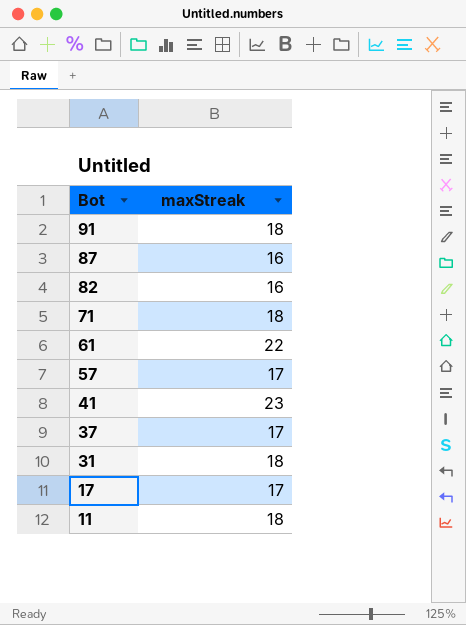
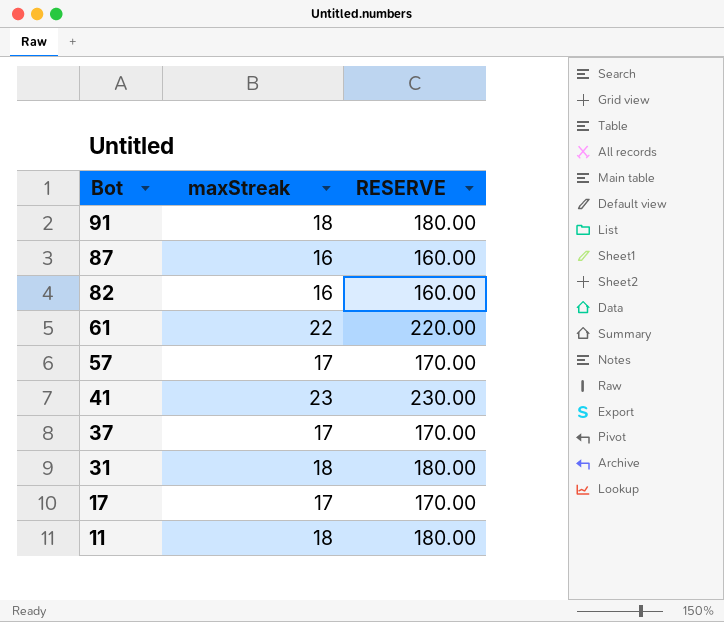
column RESERVE | formula: none -> [maxStreak] * 10
row 71: 18 -> none

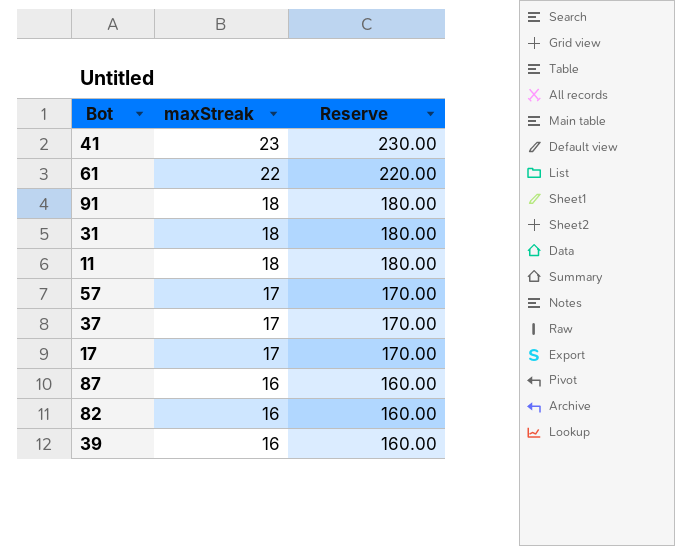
row order: Bot descending -> maxStreak descending
column name: RESERVE -> Reserve
row 39: none -> 16 | 160.00

